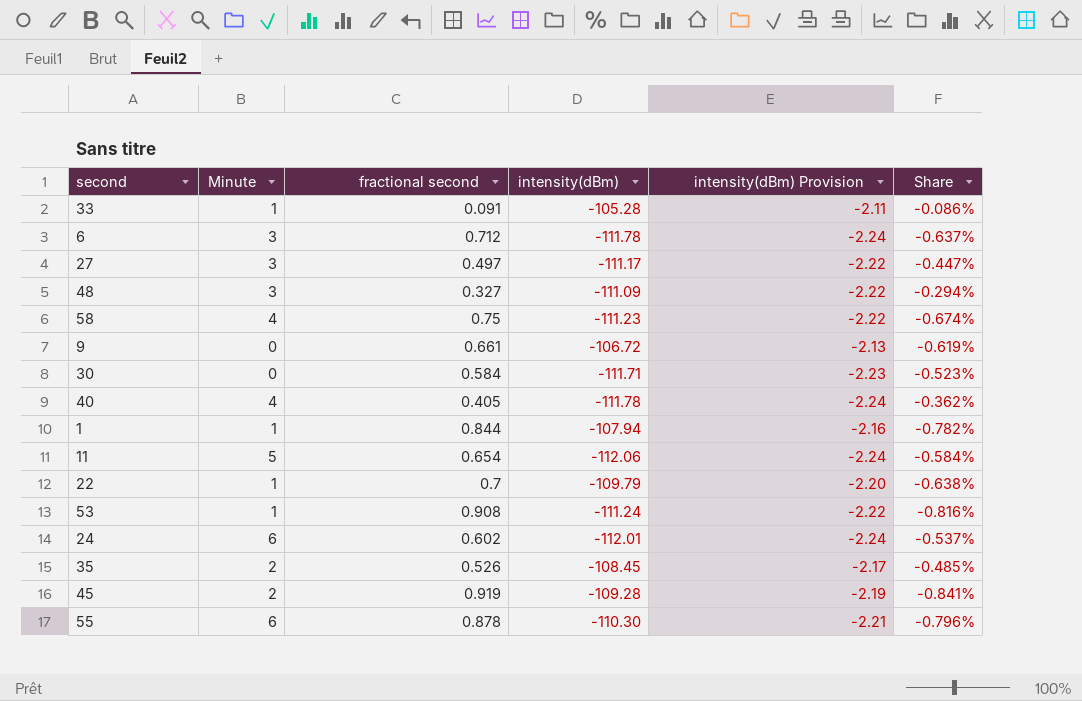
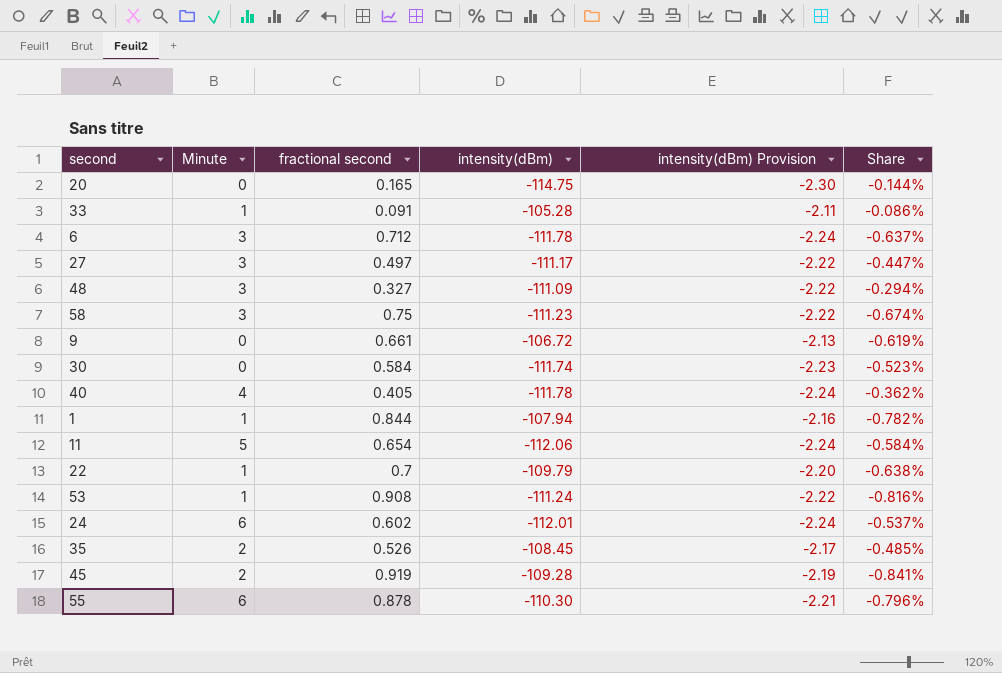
row 20: none -> 0 | 0.165 | -114.75 | -2.30 | -0.144%
58 | Minute: 4 -> 3
30 | intensity(dBm): -111.71 -> -111.74

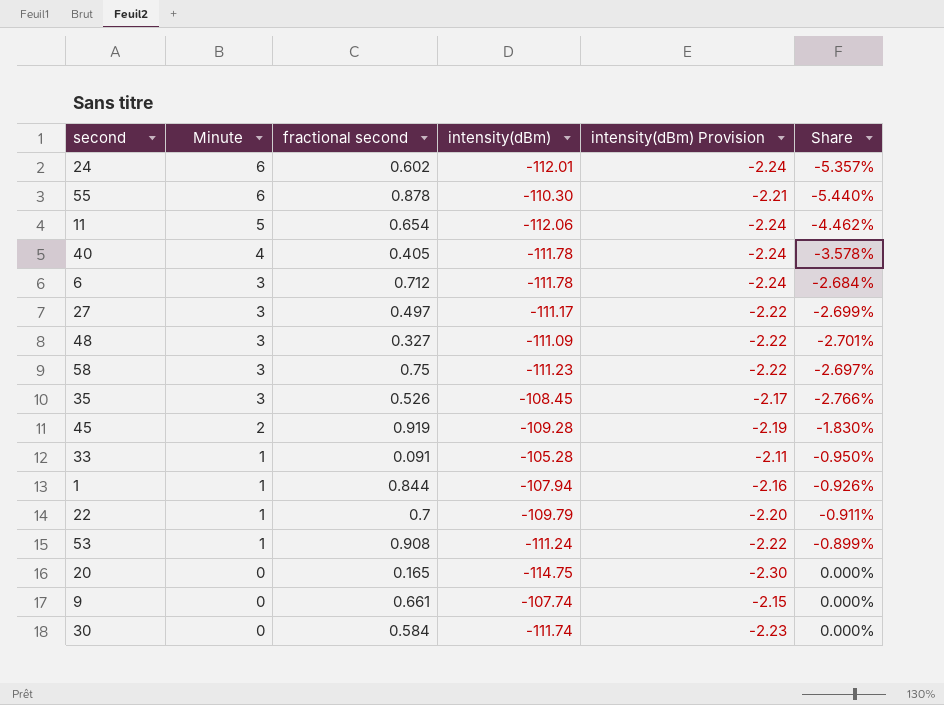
row order: none -> Minute descending
column Share | formula: [fractional second] / [intensity(dBm)] -> [Minute] / [intensity(dBm)]
35 | Minute: 2 -> 3
9 | intensity(dBm): -106.72 -> -107.74
9 | intensity(dBm) Provision: -2.13 -> -2.15

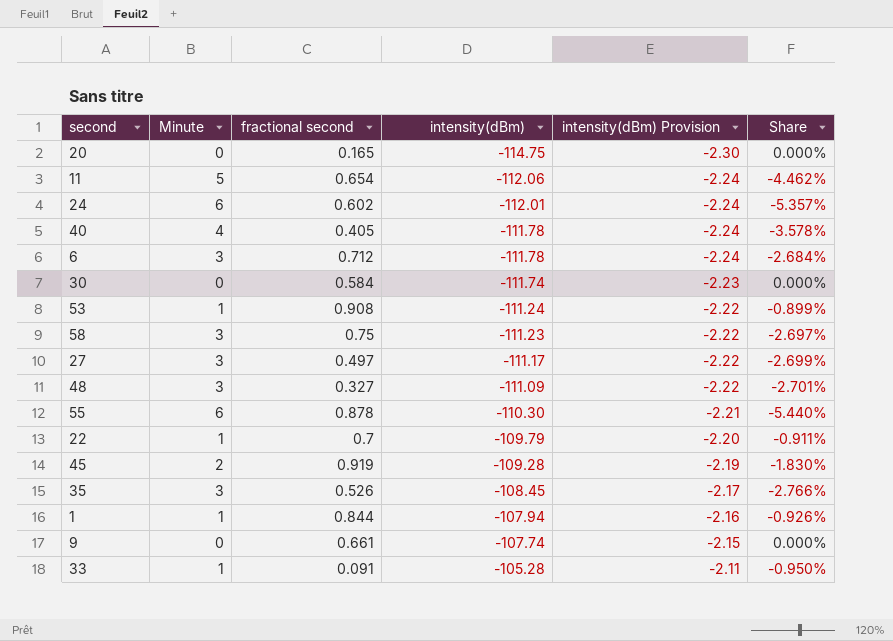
row order: Minute descending -> intensity(dBm) ascending

